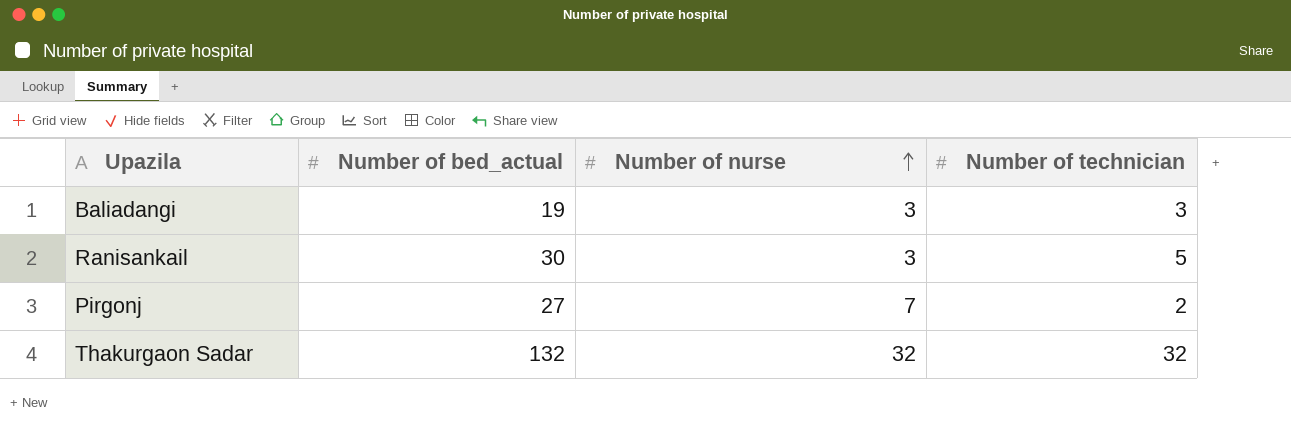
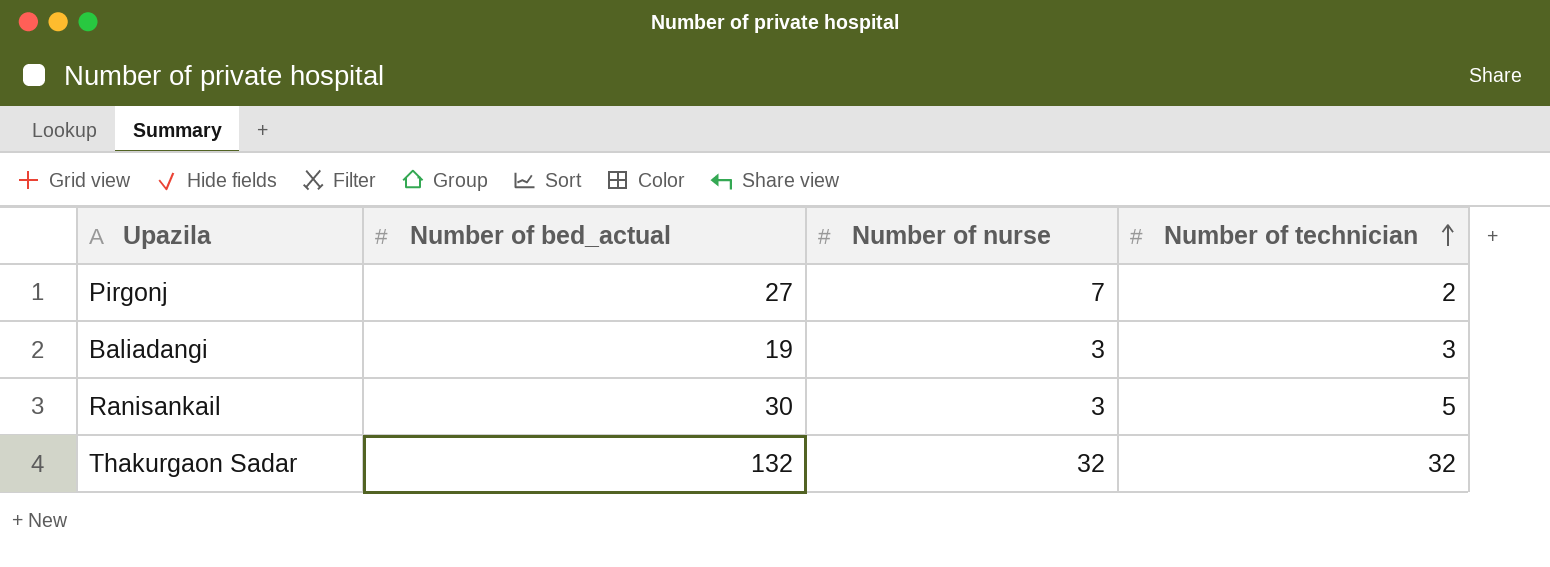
row order: Number of nurse ascending -> Number of technician ascending

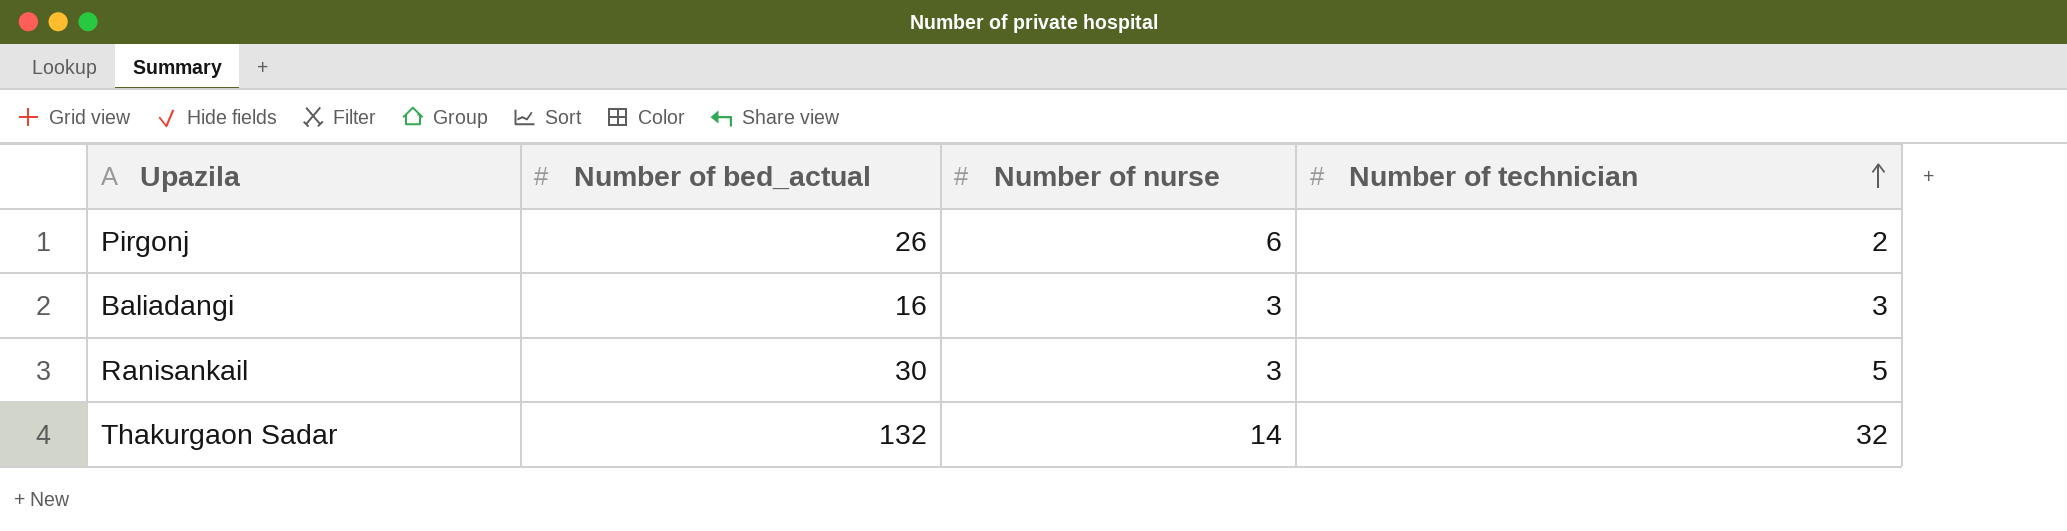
Pirgonj | Number of bed_actual: 27 -> 26
Pirgonj | Number of nurse: 7 -> 6
Baliadangi | Number of bed_actual: 19 -> 16
Thakurgaon Sadar | Number of nurse: 32 -> 14

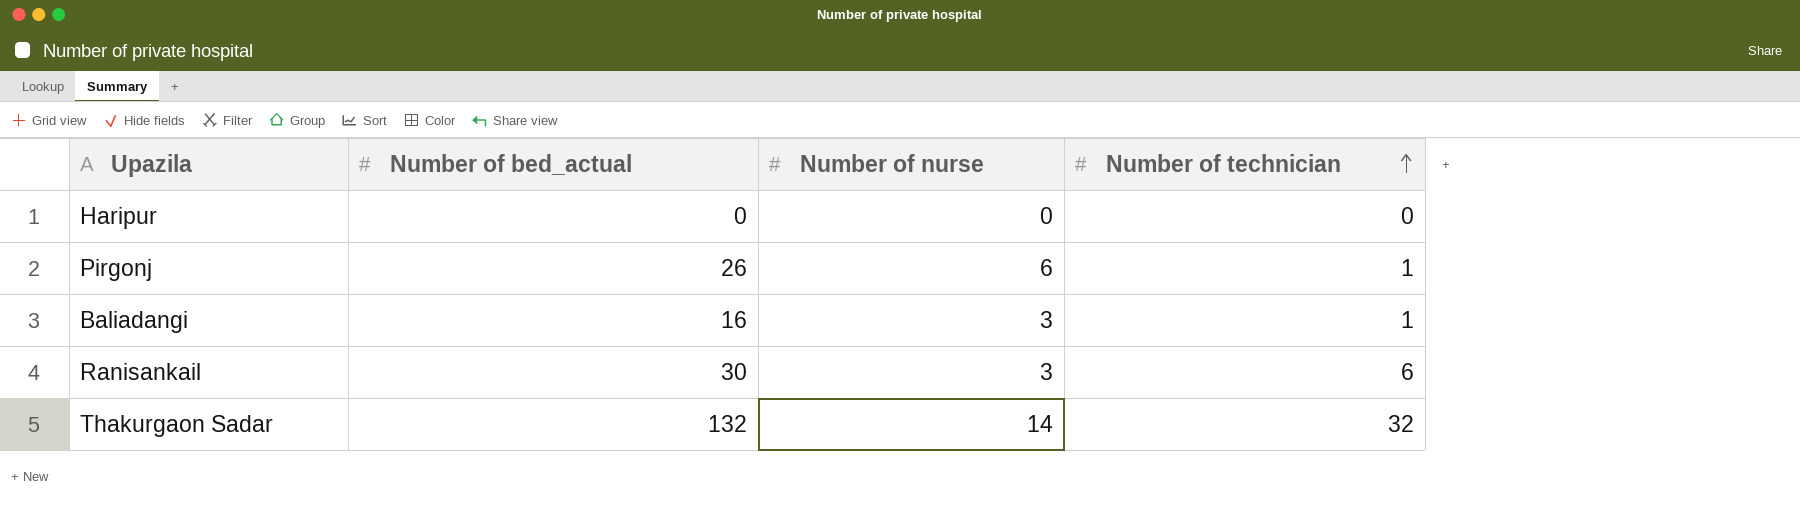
row Haripur: none -> 0 | 0 | 0
Pirgonj | Number of technician: 2 -> 1
Baliadangi | Number of technician: 3 -> 1
Ranisankail | Number of technician: 5 -> 6

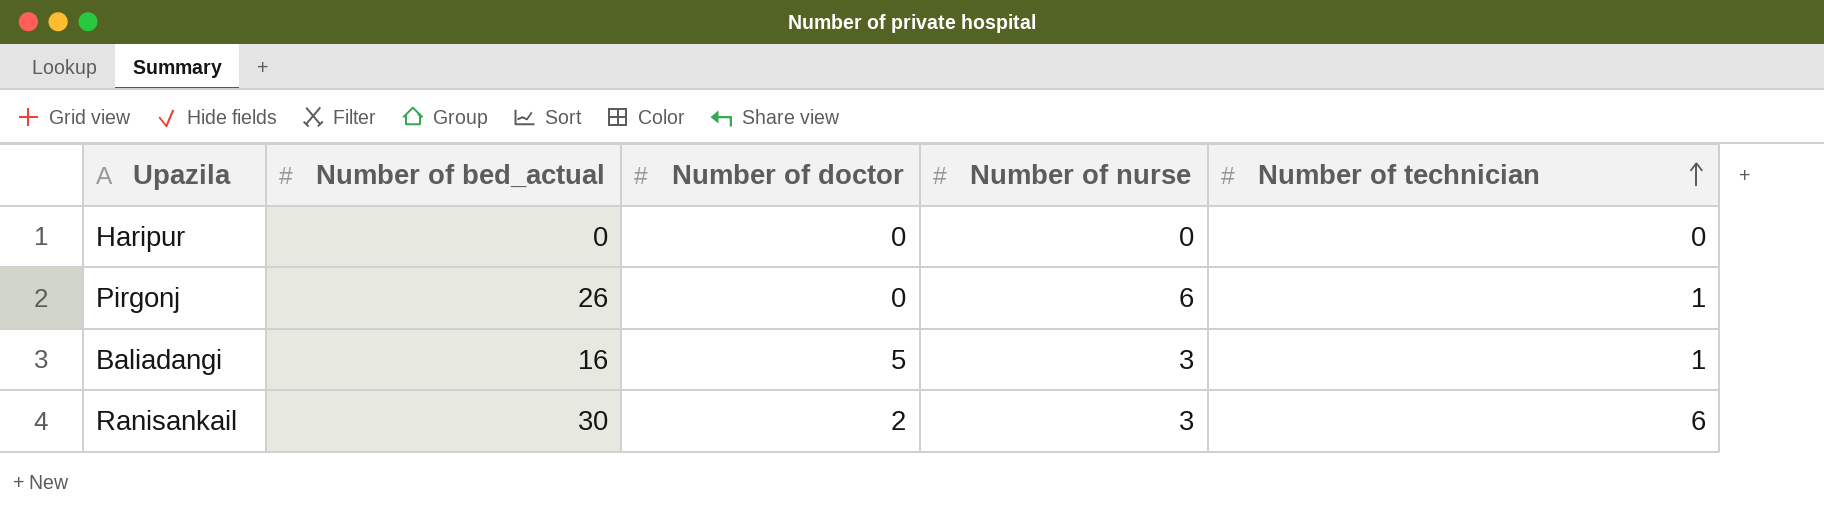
column Number of doctor | position: none -> 3
row Thakurgaon Sadar: 132 | 14 | 32 -> none

